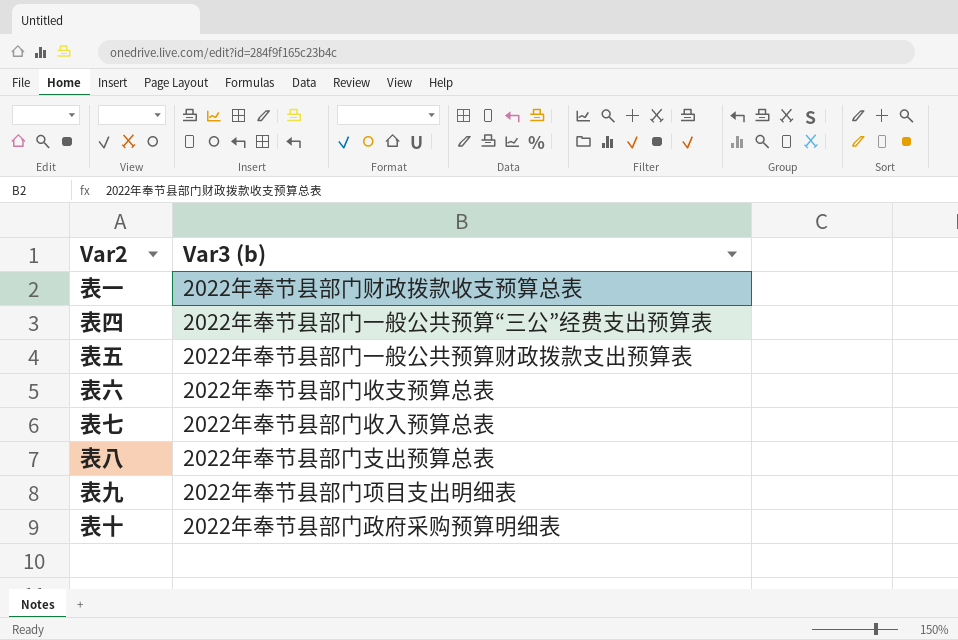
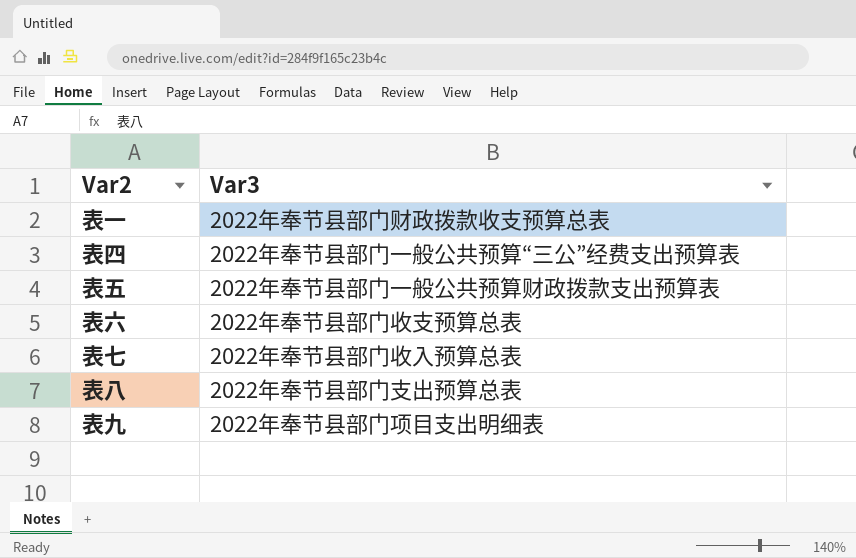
column name: Var3 (b) -> Var3
row 表十: 2022年奉节县部门政府采购预算明细表 -> none

